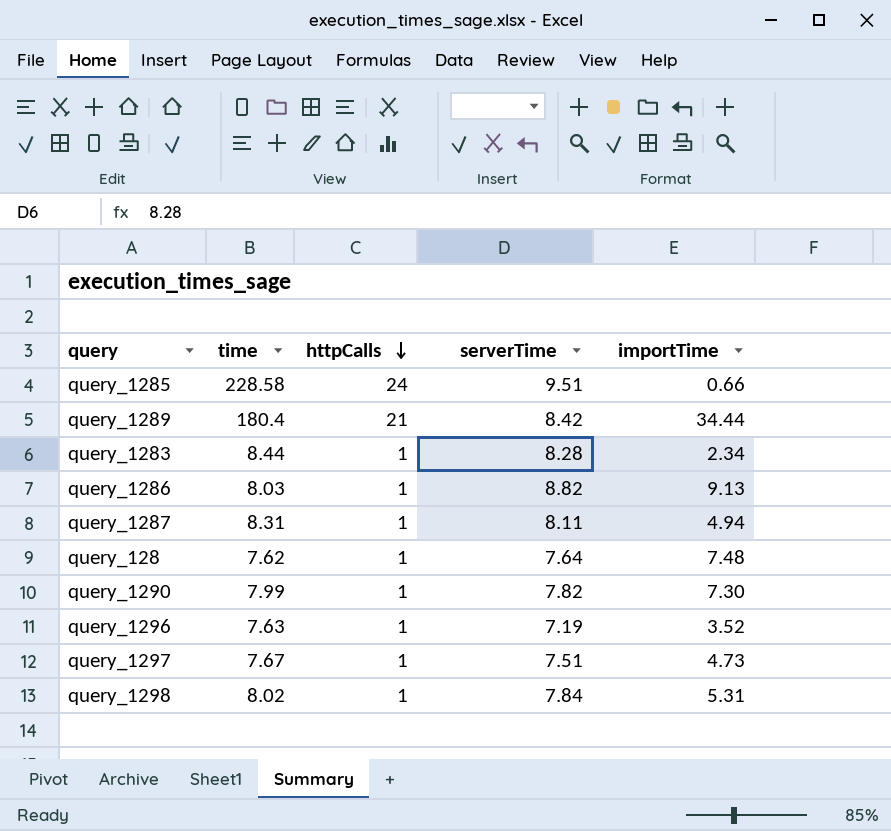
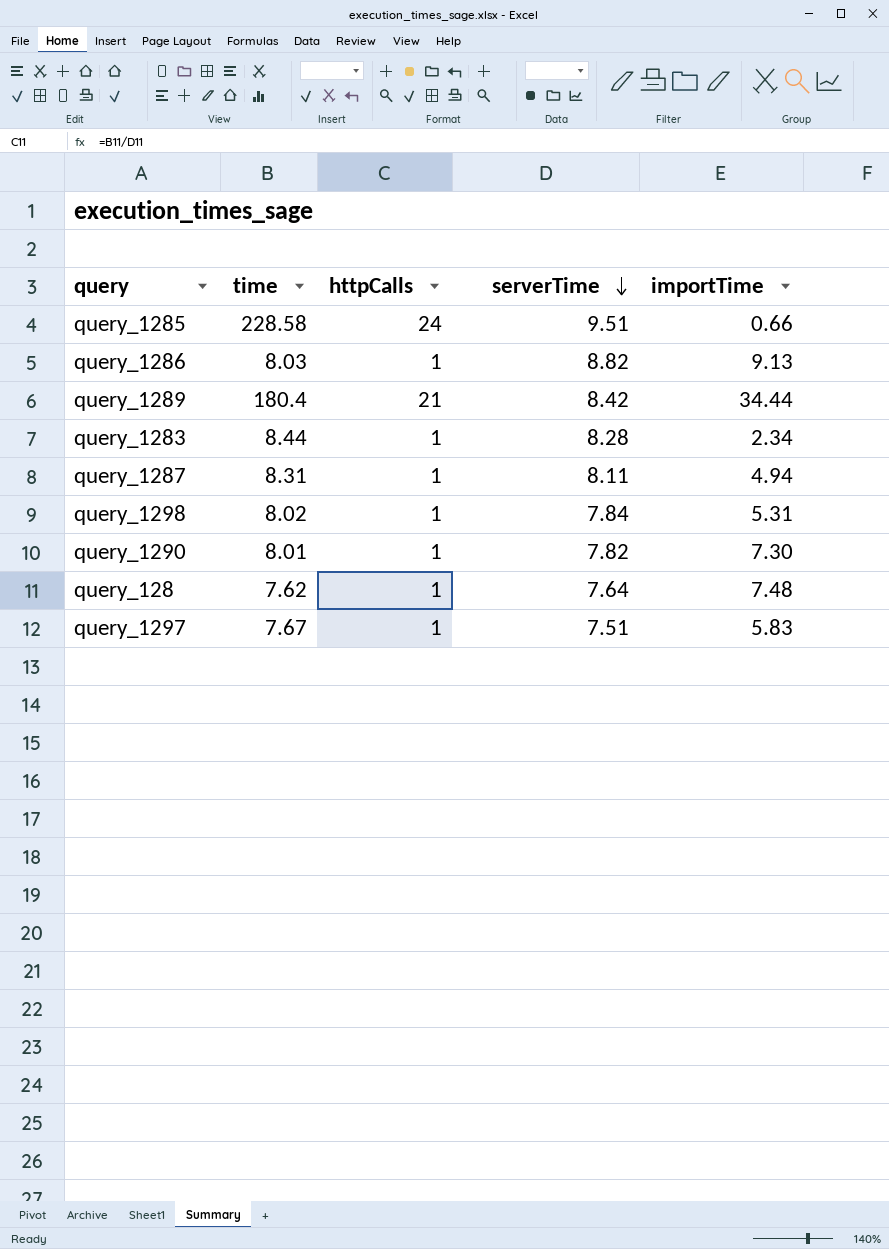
row order: httpCalls descending -> serverTime descending
row query_1296: 7.63 | 1 | 7.19 | 3.52 -> none
query_1290 | time: 7.99 -> 8.01
query_1297 | importTime: 4.73 -> 5.83

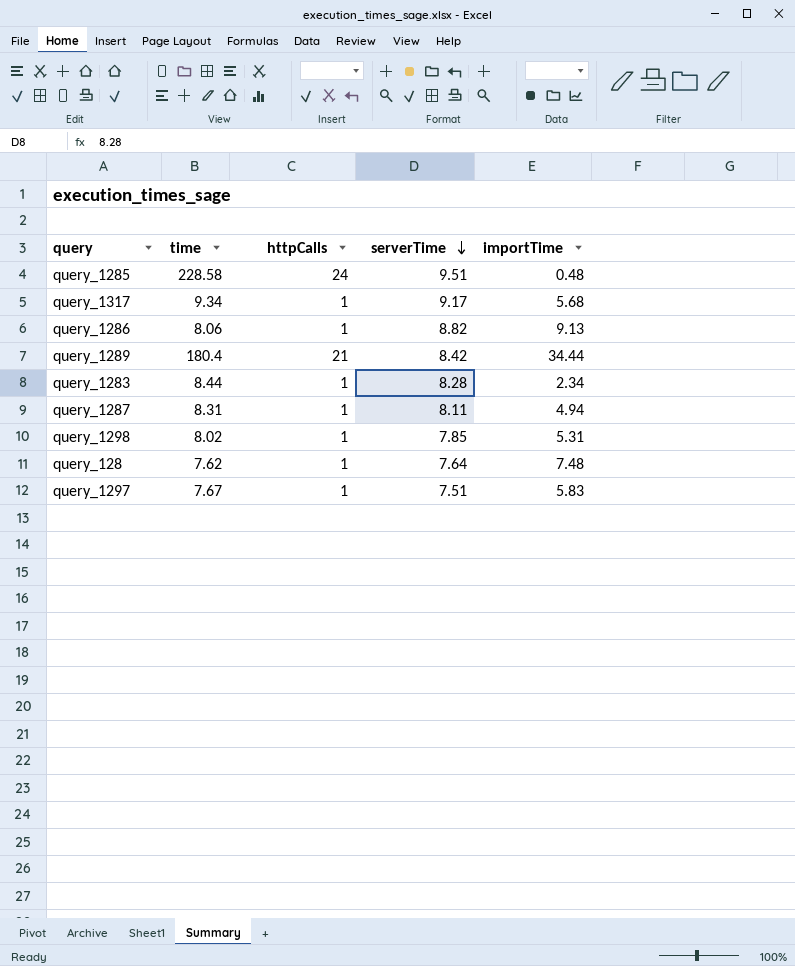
row query_1290: 8.01 | 1 | 7.82 | 7.30 -> none
query_1285 | importTime: 0.66 -> 0.48
row query_1317: none -> 9.34 | 1 | 9.17 | 5.68
query_1286 | time: 8.03 -> 8.06
query_1298 | serverTime: 7.84 -> 7.85

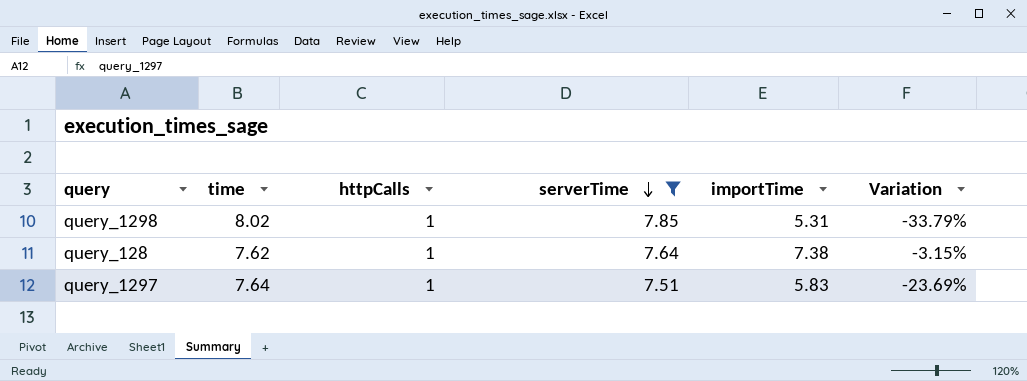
filter: none -> serverTime <= 7.85
column Variation | formula: none -> ([importTime] - [time]) / [time]
query_128 | importTime: 7.48 -> 7.38
query_1297 | time: 7.67 -> 7.64

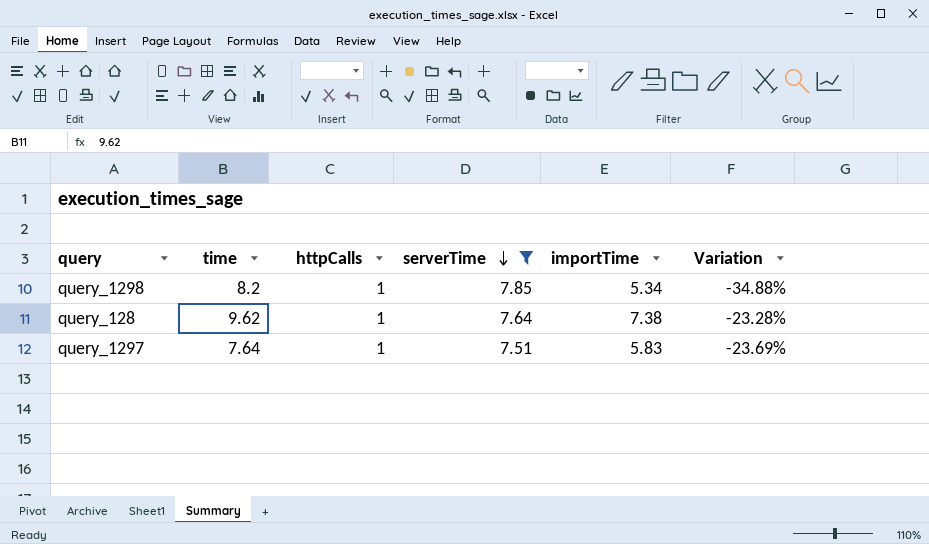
query_1298 | time: 8.02 -> 8.2
query_1298 | importTime: 5.31 -> 5.34
query_1298 | Variation: -33.79% -> -34.88%
query_128 | time: 7.62 -> 9.62
query_128 | Variation: -3.15% -> -23.28%

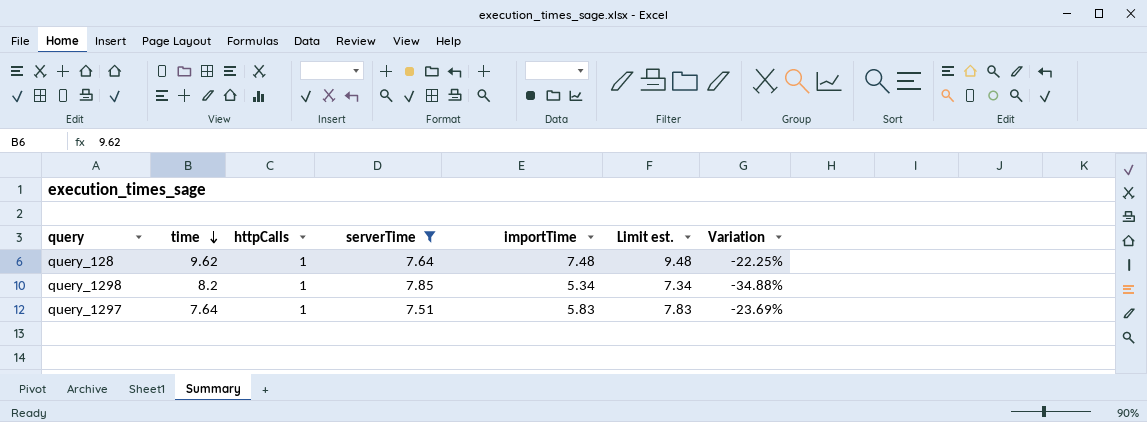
row order: serverTime descending -> time descending
column Limit est. | formula: none -> [importTime] + 2
query_128 | importTime: 7.38 -> 7.48
query_128 | Variation: -23.28% -> -22.25%

